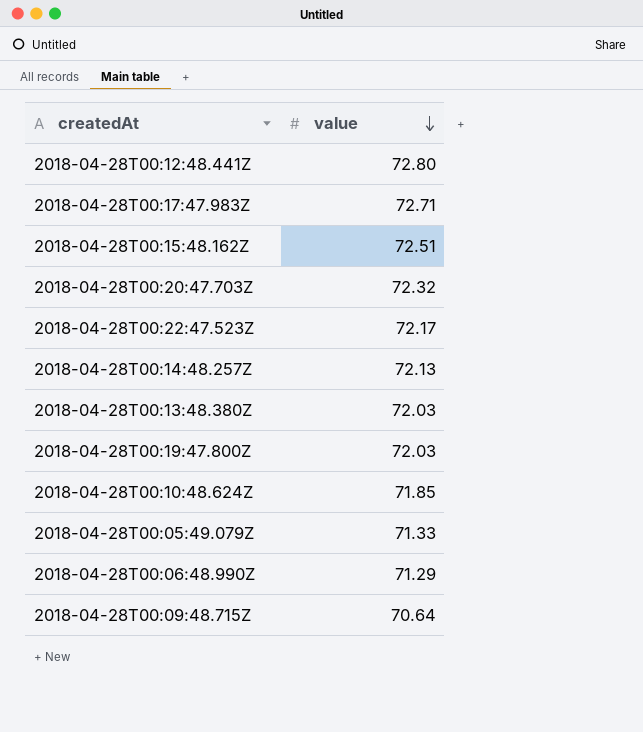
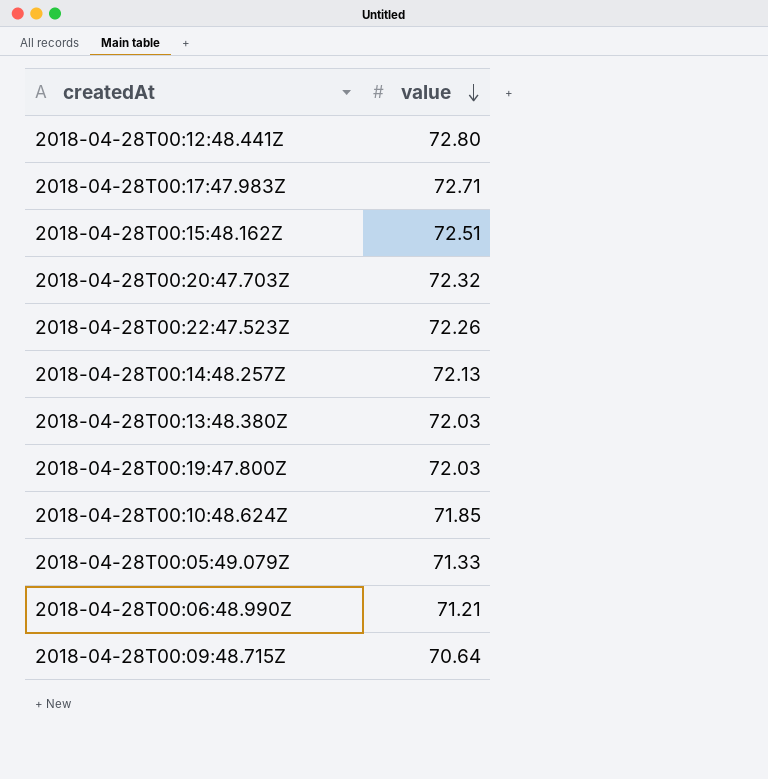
2018-04-28T00:22:47.523Z | value: 72.17 -> 72.26
2018-04-28T00:06:48.990Z | value: 71.29 -> 71.21

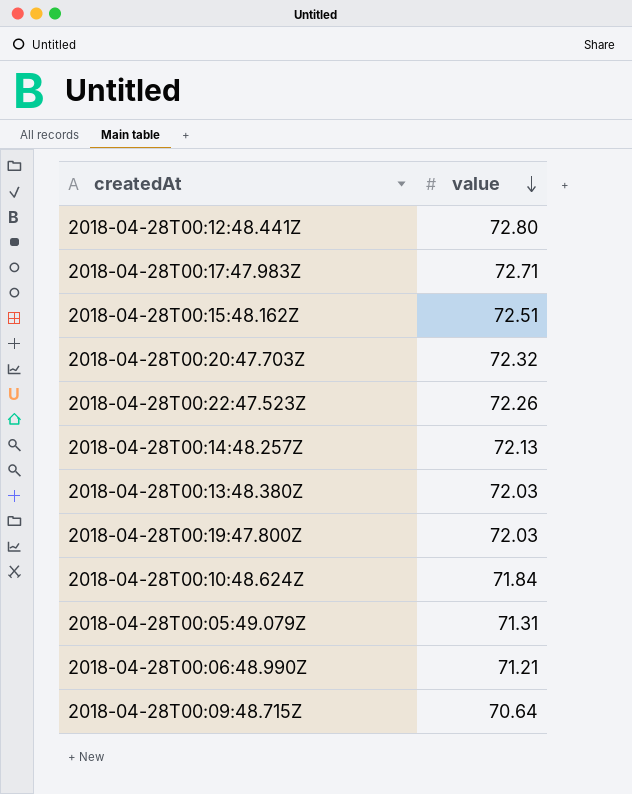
2018-04-28T00:10:48.624Z | value: 71.85 -> 71.84
2018-04-28T00:05:49.079Z | value: 71.33 -> 71.31

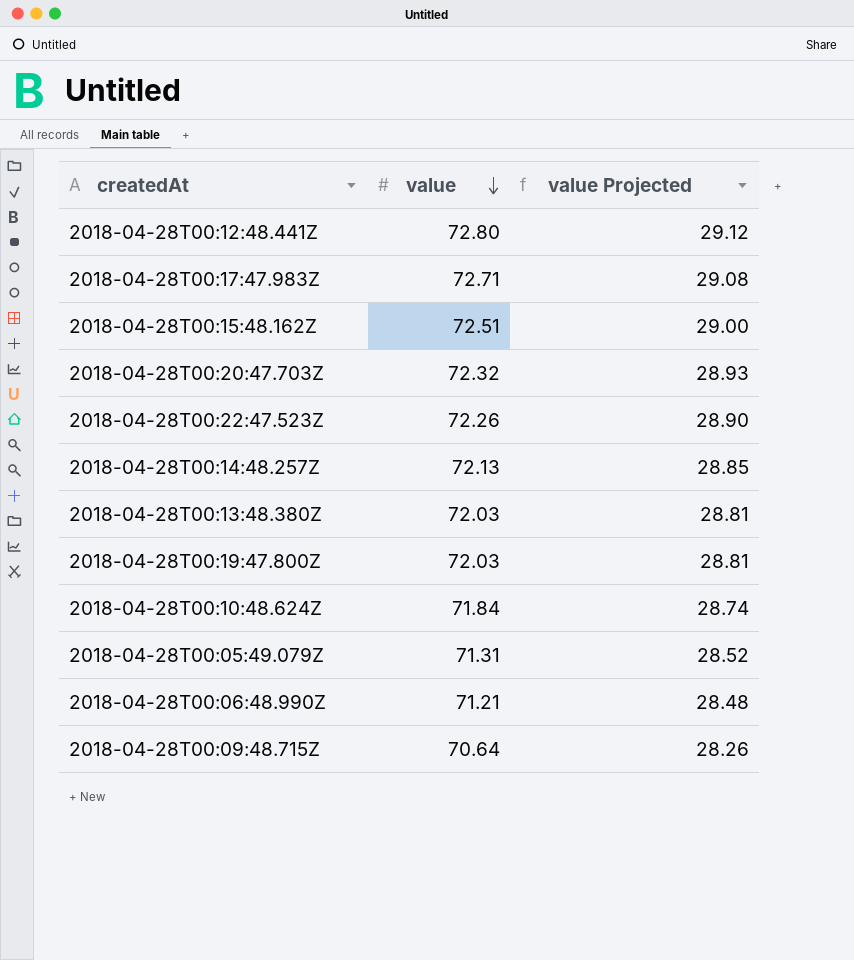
column value Projected | formula: none -> [value] * 0.4

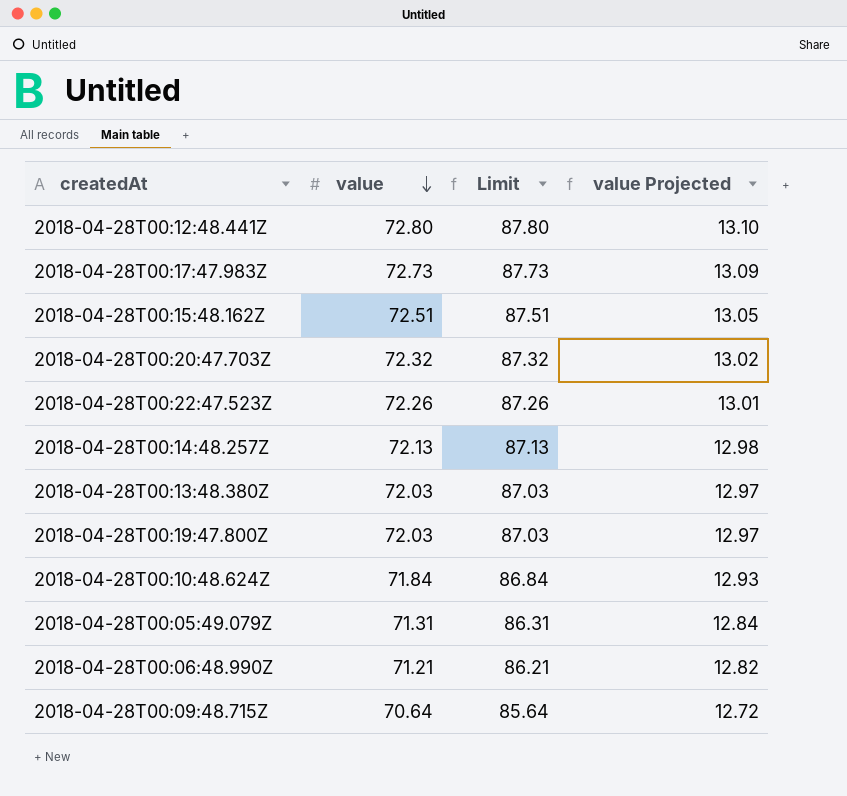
column Limit | formula: none -> [value] + 15
column value Projected | formula: [value] * 0.4 -> [value] * 0.18
2018-04-28T00:17:47.983Z | value: 72.71 -> 72.73

